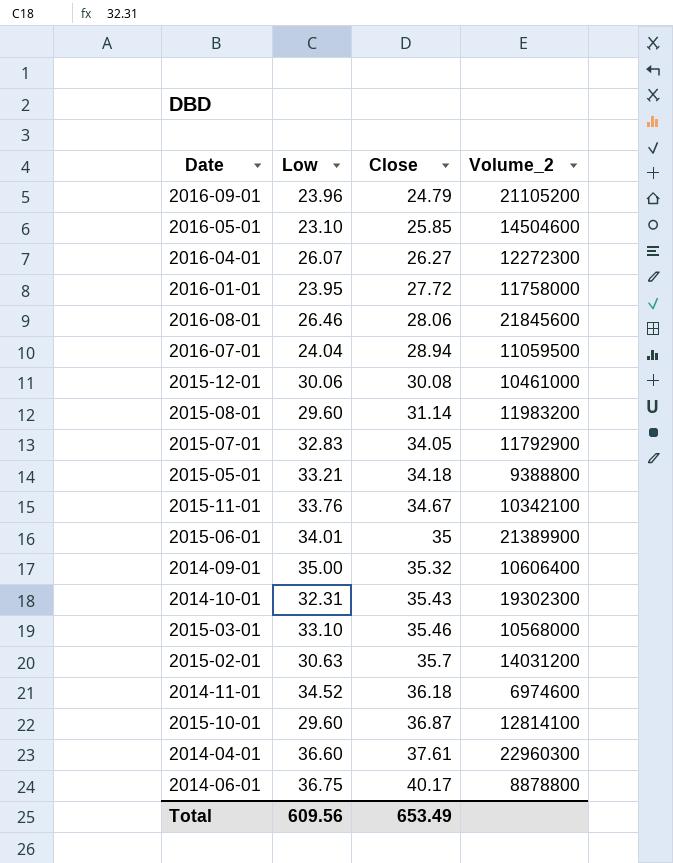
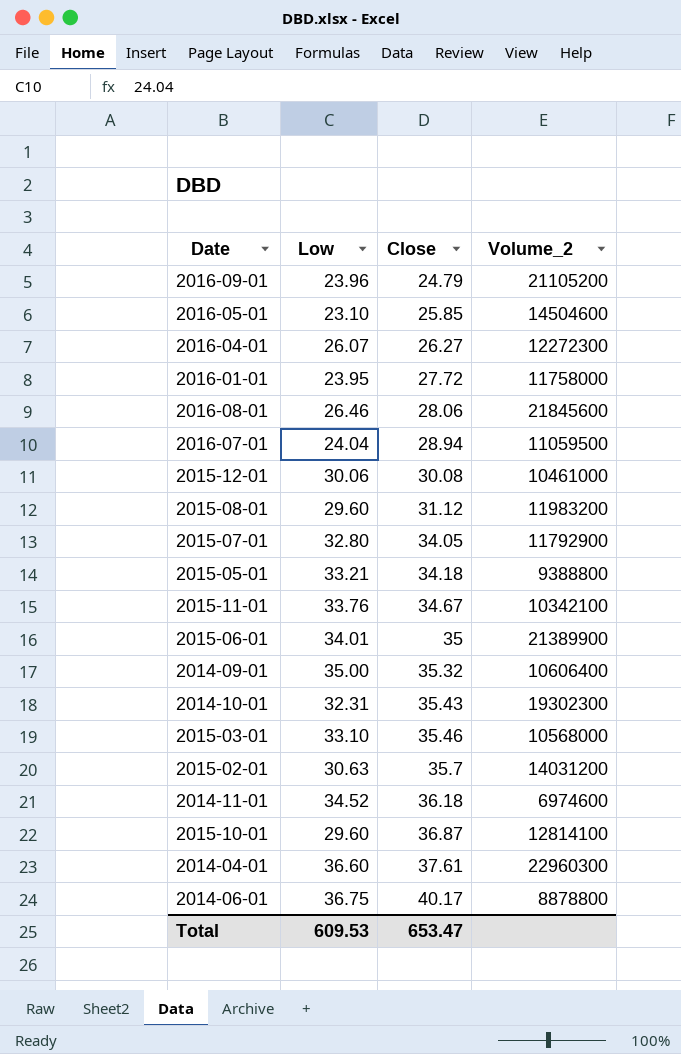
2015-08-01 | Close: 31.14 -> 31.12
2015-07-01 | Low: 32.83 -> 32.80
Total | Low: 609.56 -> 609.53
Total | Close: 653.49 -> 653.47

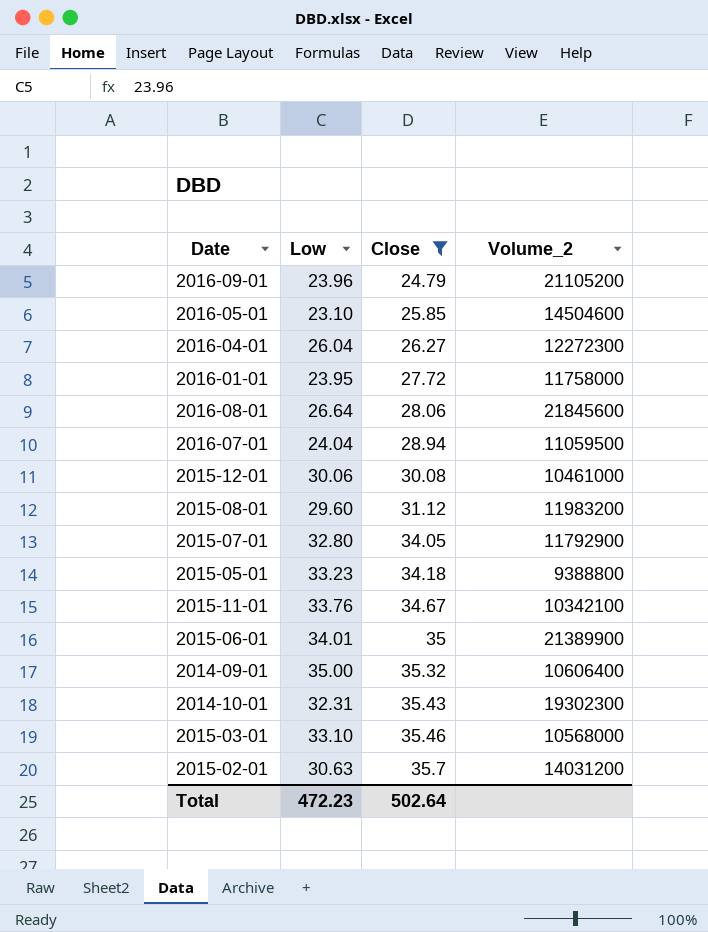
filter: none -> Close <= 35.7
2016-04-01 | Low: 26.07 -> 26.04
2016-08-01 | Low: 26.46 -> 26.64
2015-05-01 | Low: 33.21 -> 33.23
Total | Low: 609.53 -> 472.23
Total | Close: 653.47 -> 502.64

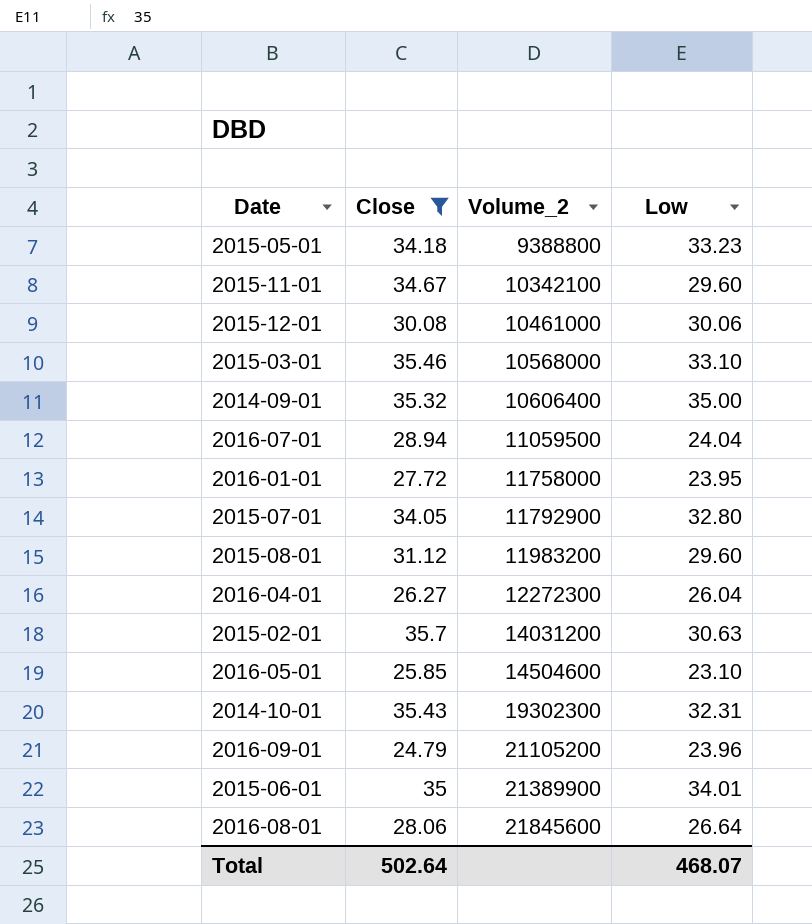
row order: Close ascending -> Volume_2 ascending
column Low | position: 2 -> 4
2015-11-01 | Low: 33.76 -> 29.60
Total | Low: 472.23 -> 468.07

